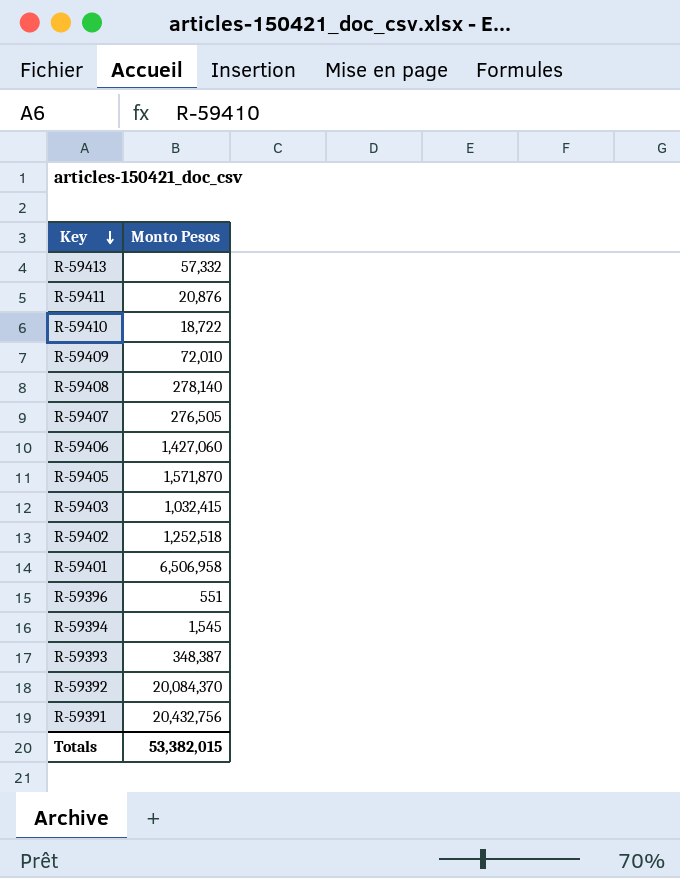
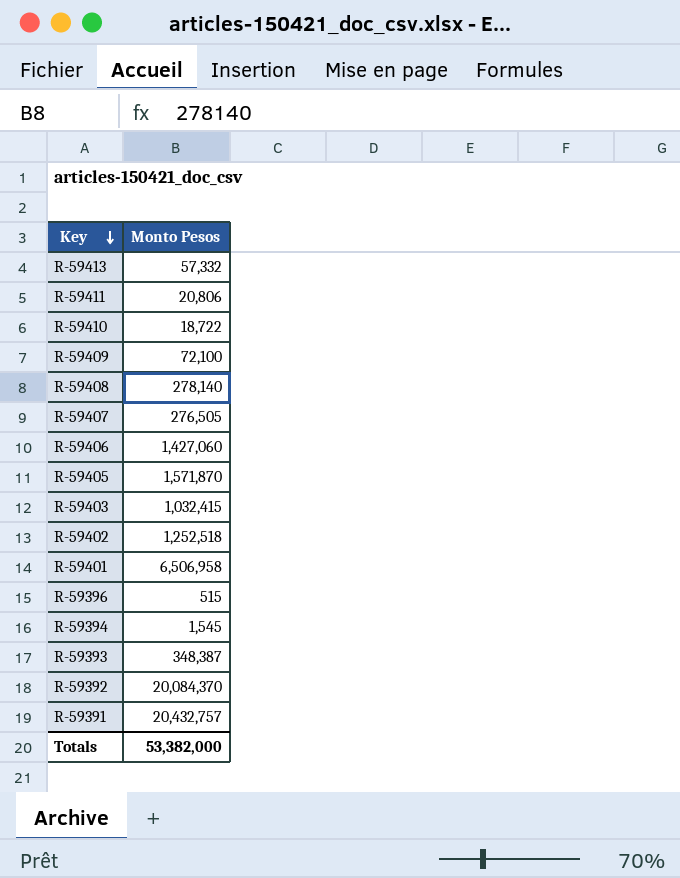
R-59411 | Monto Pesos: 20,876 -> 20,806
R-59409 | Monto Pesos: 72,010 -> 72,100
R-59396 | Monto Pesos: 551 -> 515
R-59391 | Monto Pesos: 20,432,756 -> 20,432,757
Totals | Monto Pesos: 53,382,015 -> 53,382,000

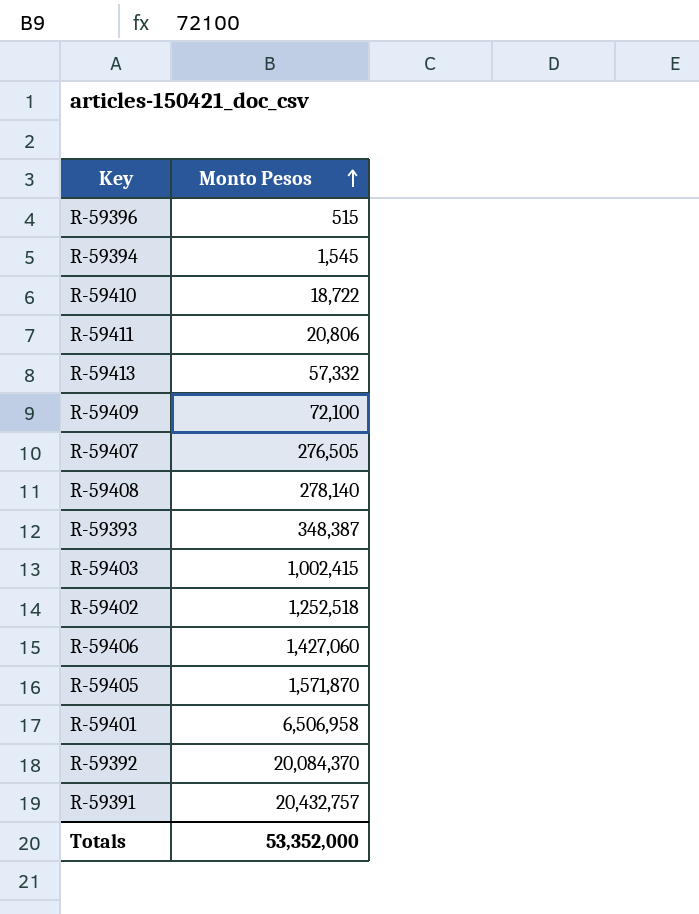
row order: Key descending -> Monto Pesos ascending
R-59403 | Monto Pesos: 1,032,415 -> 1,002,415
Totals | Monto Pesos: 53,382,000 -> 53,352,000

